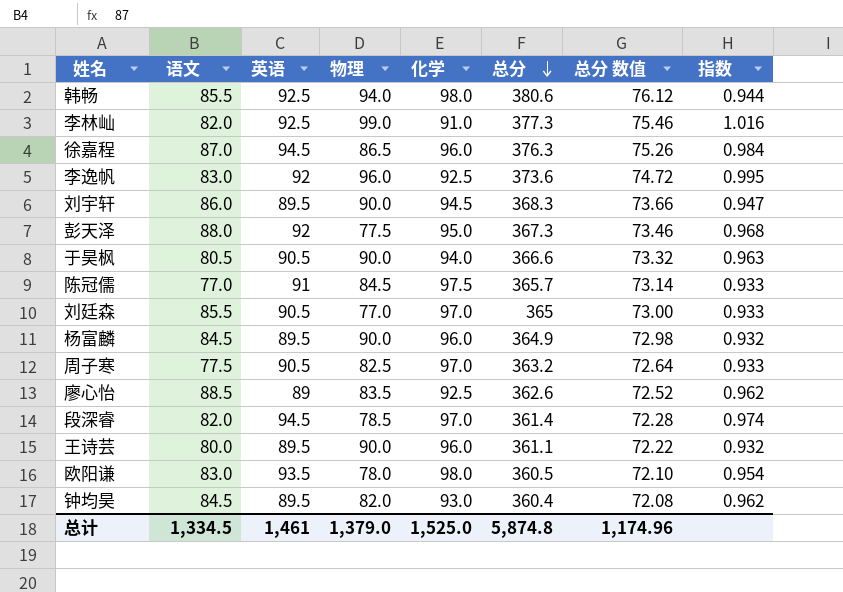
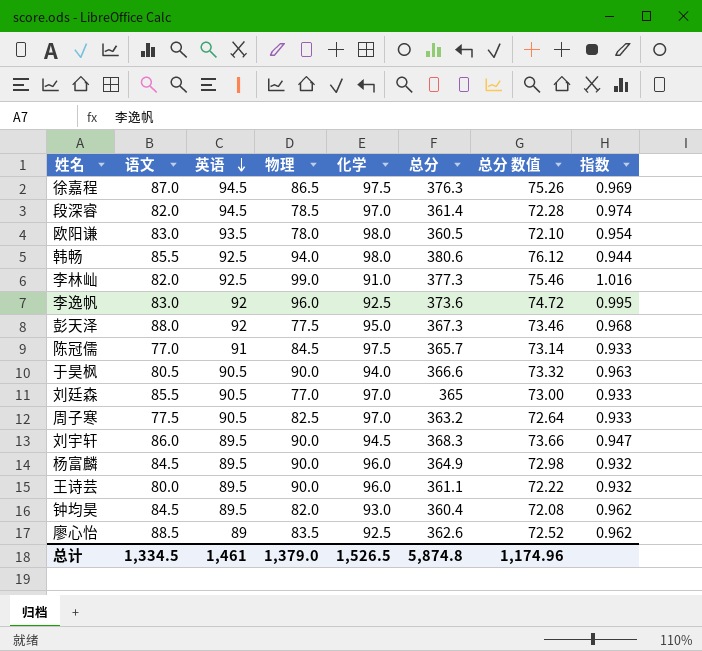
row order: 总分 descending -> 英语 descending
徐嘉程 | 化学: 96.0 -> 97.5
徐嘉程 | 指数: 0.984 -> 0.969
总计 | 化学: 1,525.0 -> 1,526.5

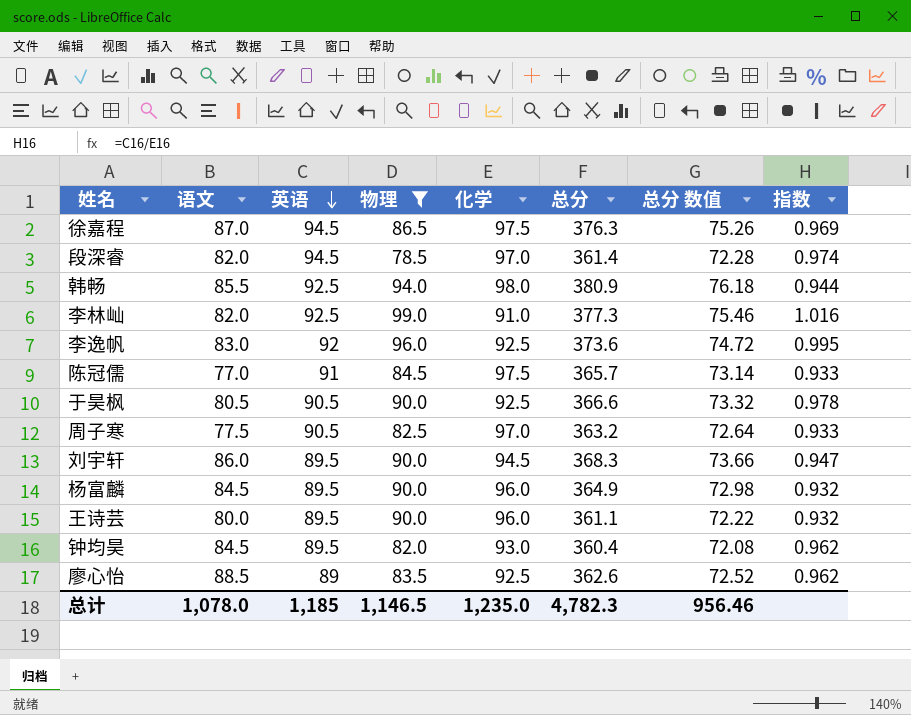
filter: none -> 物理 >= 78.5
韩畅 | 总分: 380.6 -> 380.9
韩畅 | 总分 数值: 76.12 -> 76.18
于昊枫 | 化学: 94.0 -> 92.5
于昊枫 | 指数: 0.963 -> 0.978
总计 | 语文: 1,334.5 -> 1,078.0
总计 | 英语: 1,461 -> 1,185
总计 | 物理: 1,379.0 -> 1,146.5
总计 | 化学: 1,526.5 -> 1,235.0
总计 | 总分: 5,874.8 -> 4,782.3
总计 | 总分 数值: 1,174.96 -> 956.46

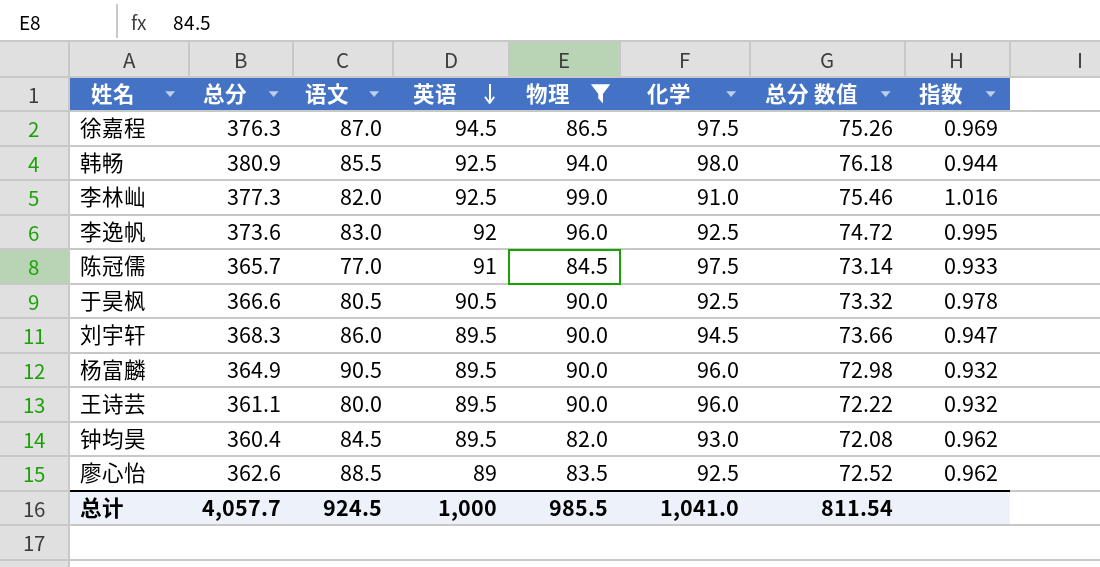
column 总分 | position: 6 -> 2
row 段深睿: 82.0 | 94.5 | 78.5 | 97.0 | 361.4 | 72.28 | 0.974 -> none
row 周子寒: 77.5 | 90.5 | 82.5 | 97.0 | 363.2 | 72.64 | 0.933 -> none
杨富麟 | 语文: 84.5 -> 90.5
总计 | 总分: 4,782.3 -> 4,057.7
总计 | 语文: 1,078.0 -> 924.5
总计 | 英语: 1,185 -> 1,000
总计 | 物理: 1,146.5 -> 985.5
总计 | 化学: 1,235.0 -> 1,041.0
总计 | 总分 数值: 956.46 -> 811.54

